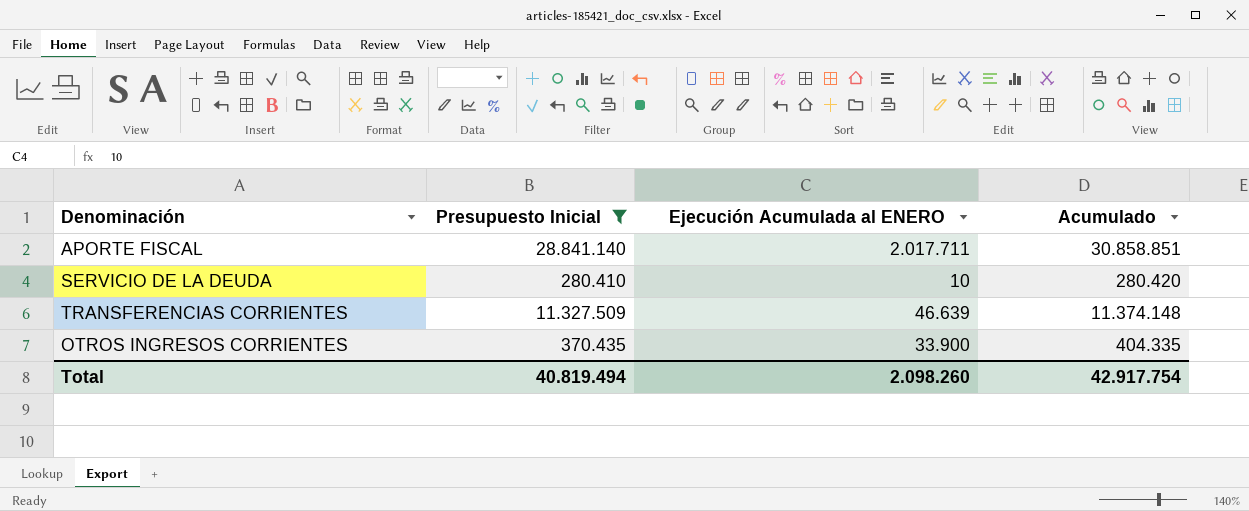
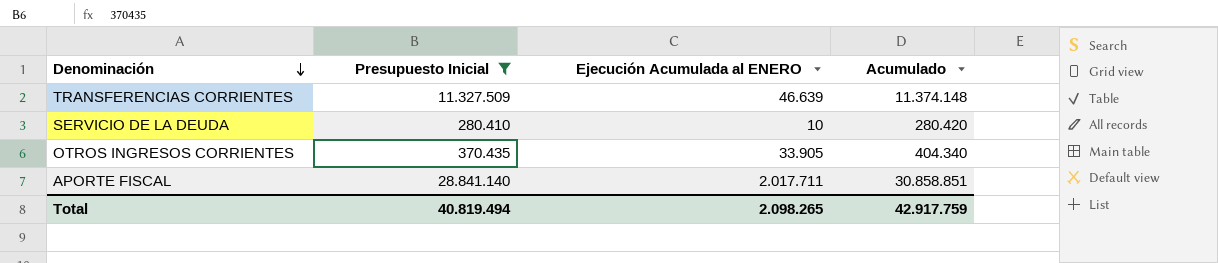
row order: none -> Denominación descending
OTROS INGRESOS CORRIENTES | Ejecución Acumulada al ENERO: 33.900 -> 33.905
OTROS INGRESOS CORRIENTES | Acumulado: 404.335 -> 404.340
Total | Ejecución Acumulada al ENERO: 2.098.260 -> 2.098.265
Total | Acumulado: 42.917.754 -> 42.917.759

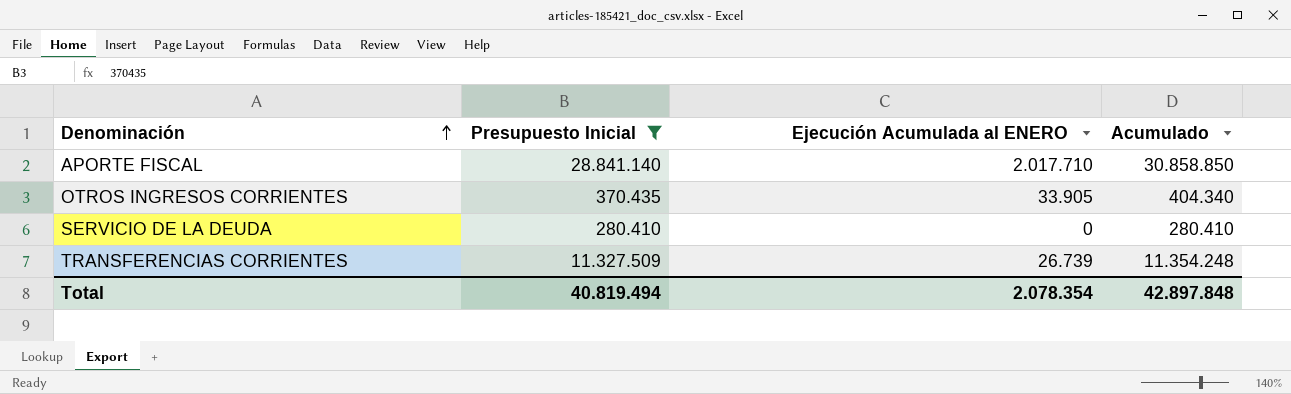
row order: Denominación descending -> Denominación ascending
APORTE FISCAL | Ejecución Acumulada al ENERO: 2.017.711 -> 2.017.710
APORTE FISCAL | Acumulado: 30.858.851 -> 30.858.850
SERVICIO DE LA DEUDA | Ejecución Acumulada al ENERO: 10 -> 0
SERVICIO DE LA DEUDA | Acumulado: 280.420 -> 280.410
TRANSFERENCIAS CORRIENTES | Ejecución Acumulada al ENERO: 46.639 -> 26.739
TRANSFERENCIAS CORRIENTES | Acumulado: 11.374.148 -> 11.354.248
Total | Ejecución Acumulada al ENERO: 2.098.265 -> 2.078.354
Total | Acumulado: 42.917.759 -> 42.897.848

